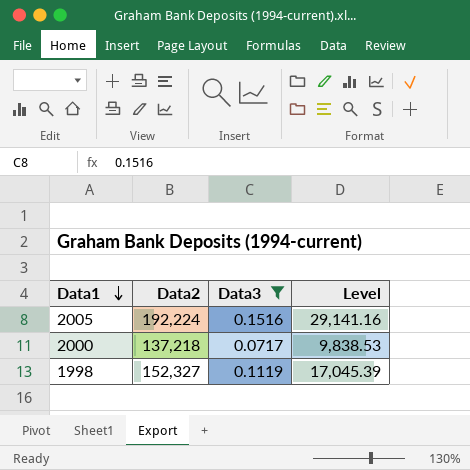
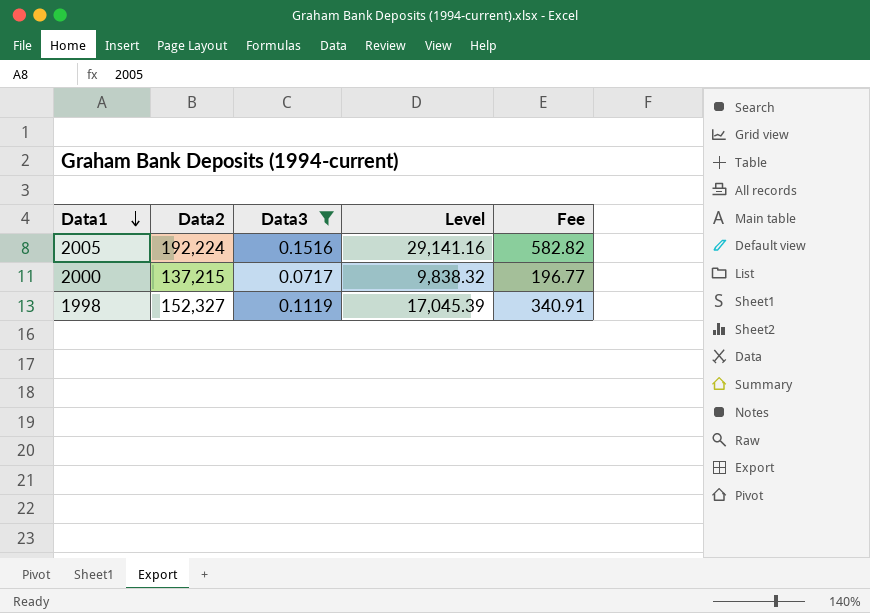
column Fee | formula: none -> [Level] * 0.02
2000 | Data2: 137,218 -> 137,215
2000 | Level: 9,838.53 -> 9,838.32

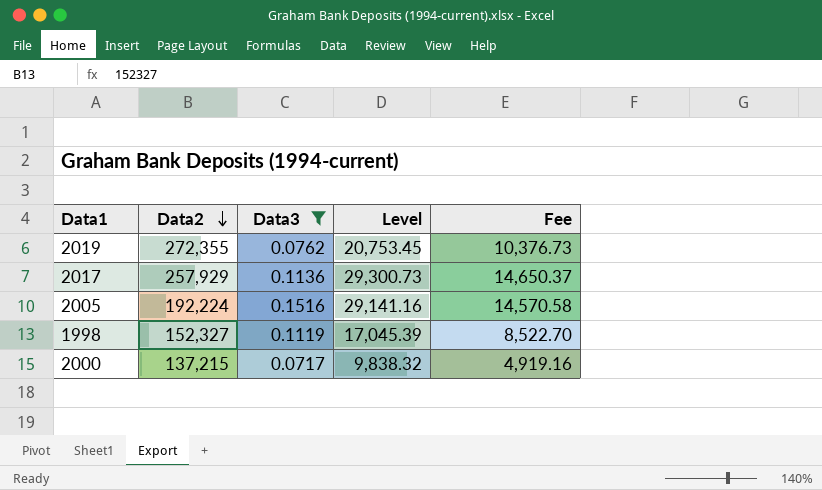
row order: Data1 descending -> Data2 descending
column Fee | formula: [Level] * 0.02 -> [Level] * 0.5
row 2019: none -> 272,355 | 0.0762 | 20,753.45 | 10,376.73
row 2017: none -> 257,929 | 0.1136 | 29,300.73 | 14,650.37

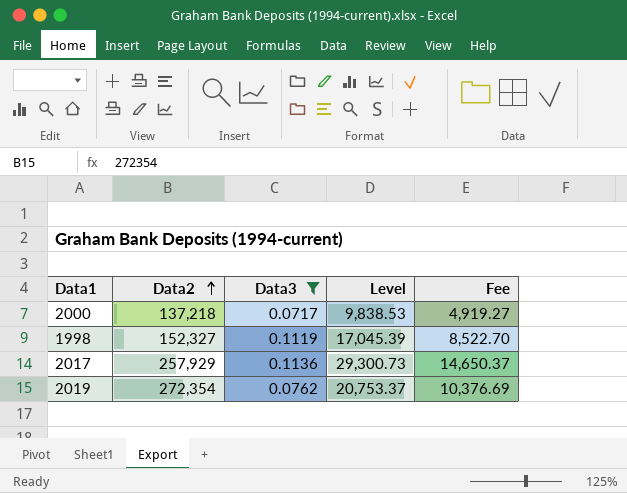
row order: Data2 descending -> Data2 ascending
row 2005: 192,224 | 0.1516 | 29,141.16 | 14,570.58 -> none
2000 | Data2: 137,215 -> 137,218
2000 | Level: 9,838.32 -> 9,838.53
2000 | Fee: 4,919.16 -> 4,919.27
2019 | Data2: 272,355 -> 272,354
2019 | Level: 20,753.45 -> 20,753.37
2019 | Fee: 10,376.73 -> 10,376.69

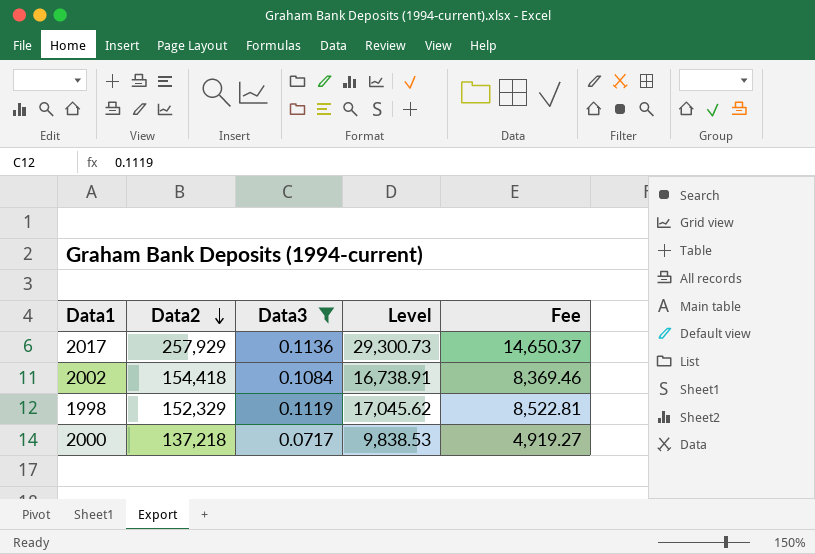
row order: Data2 ascending -> Data2 descending
row 2019: 272,354 | 0.0762 | 20,753.37 | 10,376.69 -> none
row 2002: none -> 154,418 | 0.1084 | 16,738.91 | 8,369.46
1998 | Data2: 152,327 -> 152,329
1998 | Level: 17,045.39 -> 17,045.62
1998 | Fee: 8,522.70 -> 8,522.81

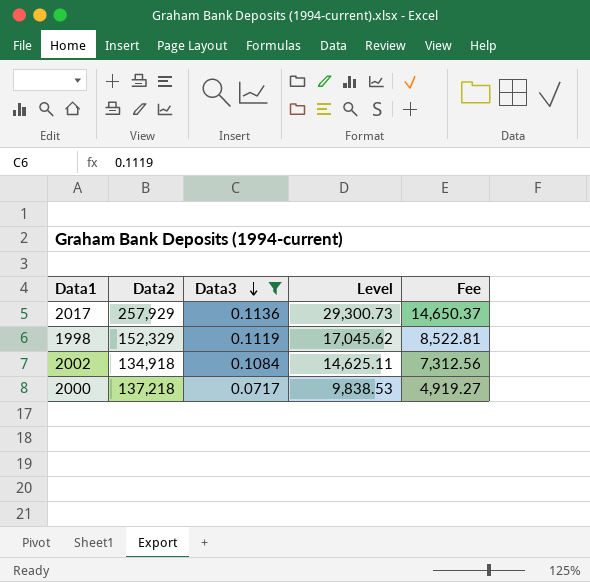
row order: Data2 descending -> Data3 descending
2002 | Data2: 154,418 -> 134,918
2002 | Level: 16,738.91 -> 14,625.11
2002 | Fee: 8,369.46 -> 7,312.56

